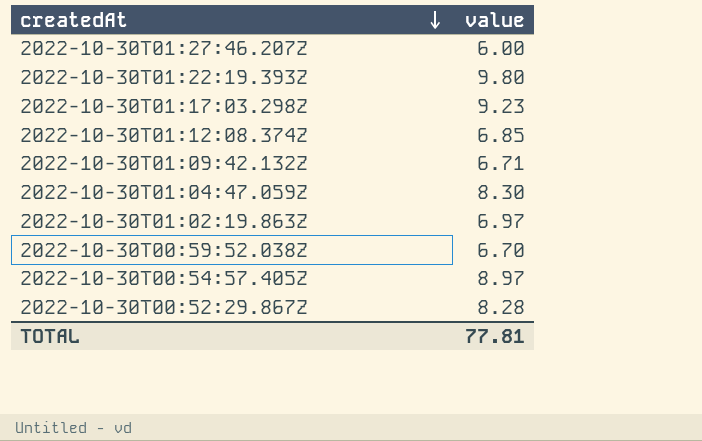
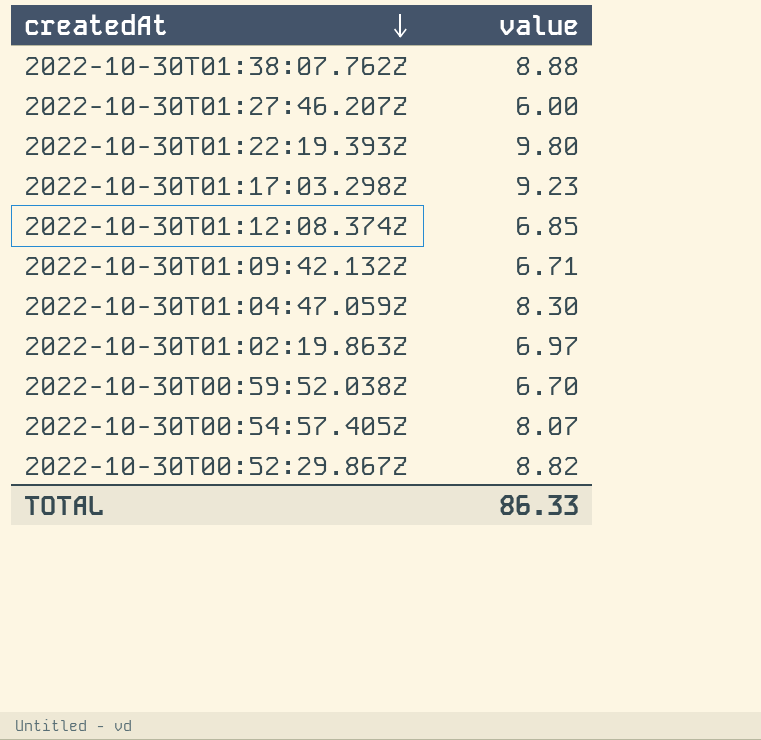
row 2022-10-30T01:38:07.762Z: none -> 8.88
2022-10-30T00:54:57.405Z | value: 8.97 -> 8.07
2022-10-30T00:52:29.867Z | value: 8.28 -> 8.82
TOTAL | value: 77.81 -> 86.33

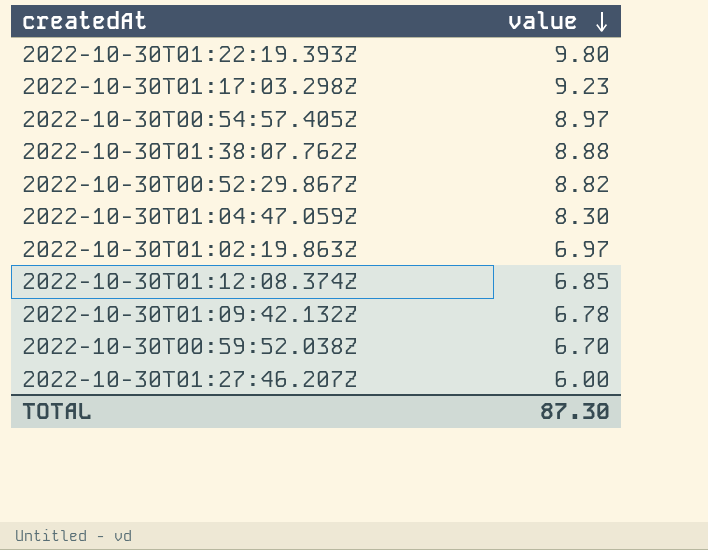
row order: createdAt descending -> value descending
2022-10-30T00:54:57.405Z | value: 8.07 -> 8.97
2022-10-30T01:09:42.132Z | value: 6.71 -> 6.78
TOTAL | value: 86.33 -> 87.30

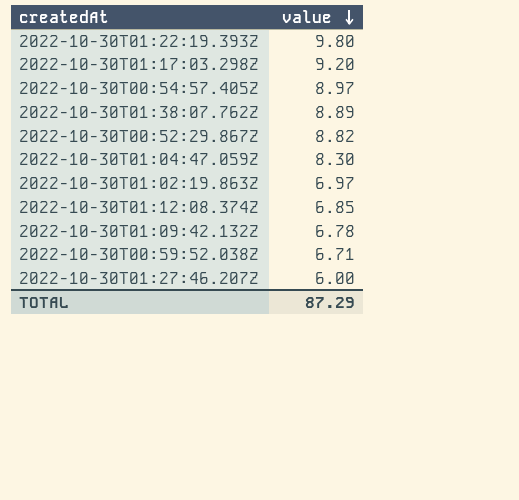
2022-10-30T01:17:03.298Z | value: 9.23 -> 9.20
2022-10-30T01:38:07.762Z | value: 8.88 -> 8.89
2022-10-30T00:59:52.038Z | value: 6.70 -> 6.71
TOTAL | value: 87.30 -> 87.29

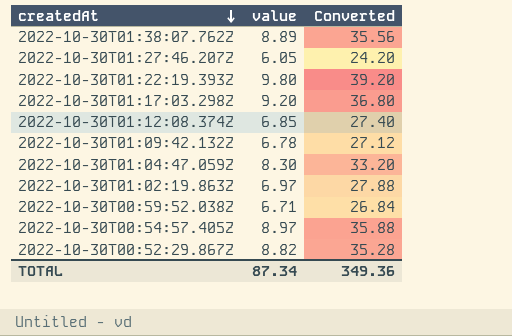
row order: value descending -> createdAt descending
column Converted | formula: none -> [value] * 4
2022-10-30T01:27:46.207Z | value: 6.00 -> 6.05
TOTAL | value: 87.29 -> 87.34

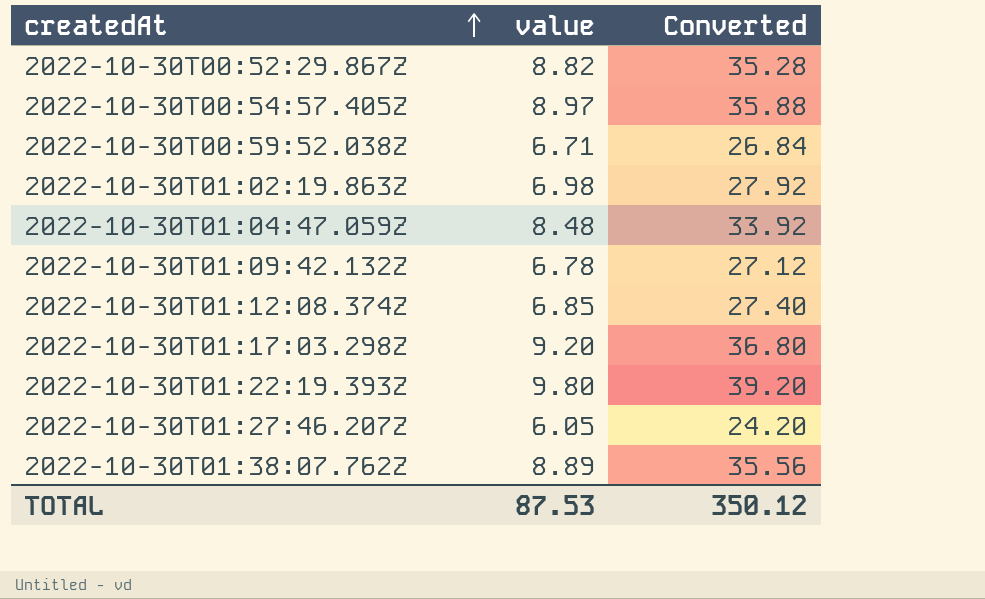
row order: createdAt descending -> createdAt ascending
2022-10-30T01:02:19.863Z | value: 6.97 -> 6.98
2022-10-30T01:02:19.863Z | Converted: 27.88 -> 27.92
2022-10-30T01:04:47.059Z | value: 8.30 -> 8.48
2022-10-30T01:04:47.059Z | Converted: 33.20 -> 33.92
TOTAL | value: 87.34 -> 87.53
TOTAL | Converted: 349.36 -> 350.12

